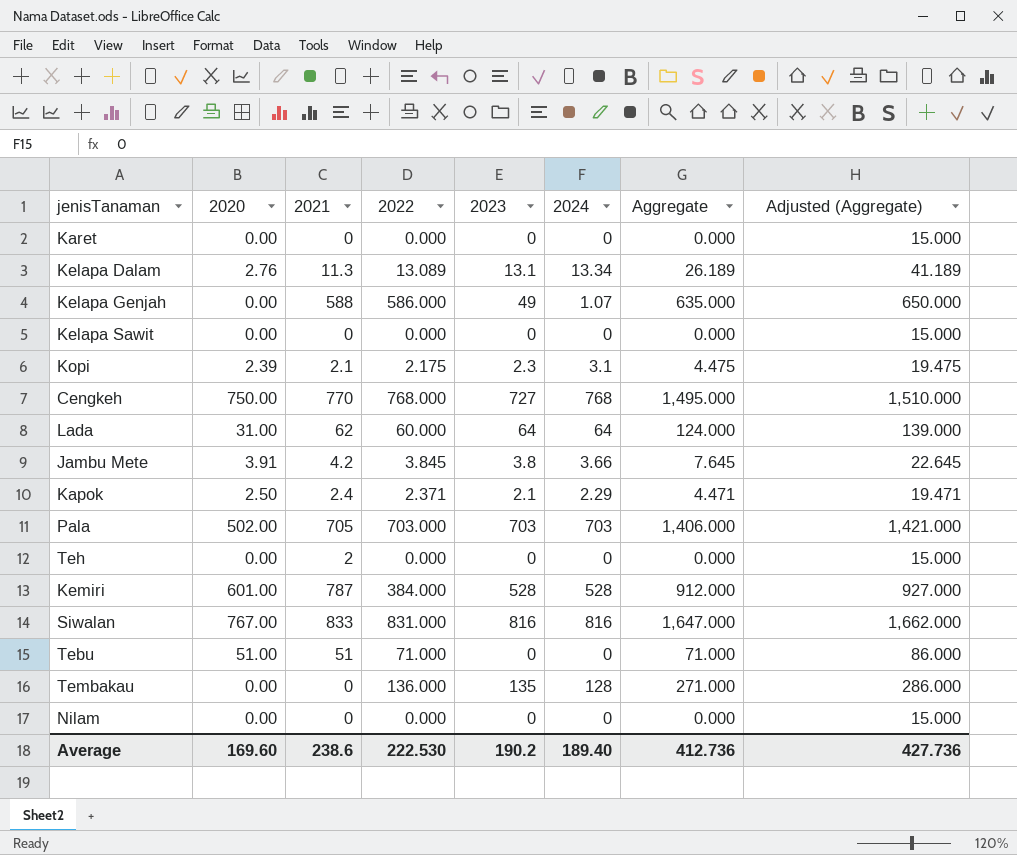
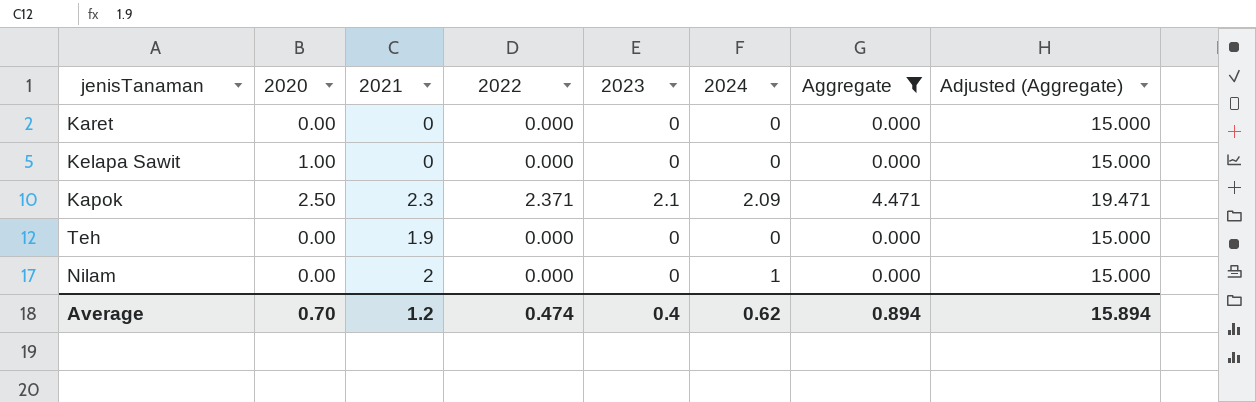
filter: none -> Aggregate <= 4.471
Kelapa Sawit | 2020: 0.00 -> 1.00
Kapok | 2021: 2.4 -> 2.3
Kapok | 2024: 2.29 -> 2.09
Teh | 2021: 2 -> 1.9
Nilam | 2021: 0 -> 2
Nilam | 2024: 0 -> 1
Average | 2020: 169.60 -> 0.70
Average | 2021: 238.6 -> 1.2
Average | 2022: 222.530 -> 0.474
Average | 2023: 190.2 -> 0.4
Average | 2024: 189.40 -> 0.62
Average | Aggregate: 412.736 -> 0.894
Average | Adjusted (Aggregate): 427.736 -> 15.894

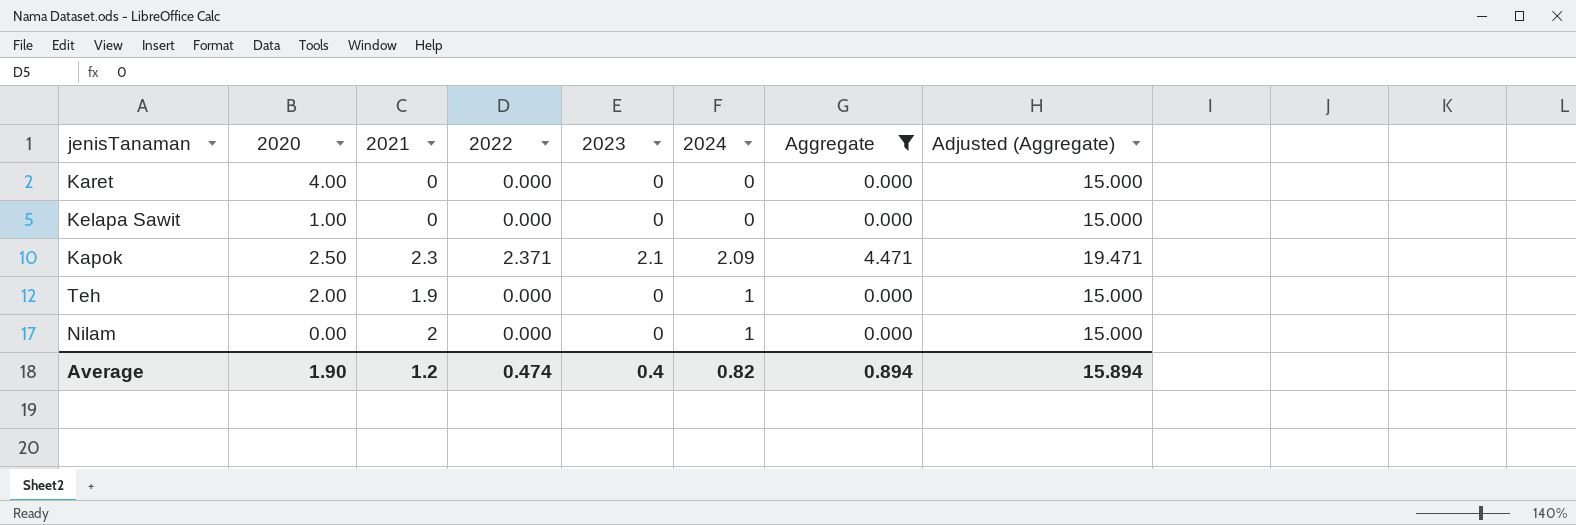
Karet | 2020: 0.00 -> 4.00
Teh | 2020: 0.00 -> 2.00
Teh | 2024: 0 -> 1
Average | 2020: 0.70 -> 1.90
Average | 2024: 0.62 -> 0.82

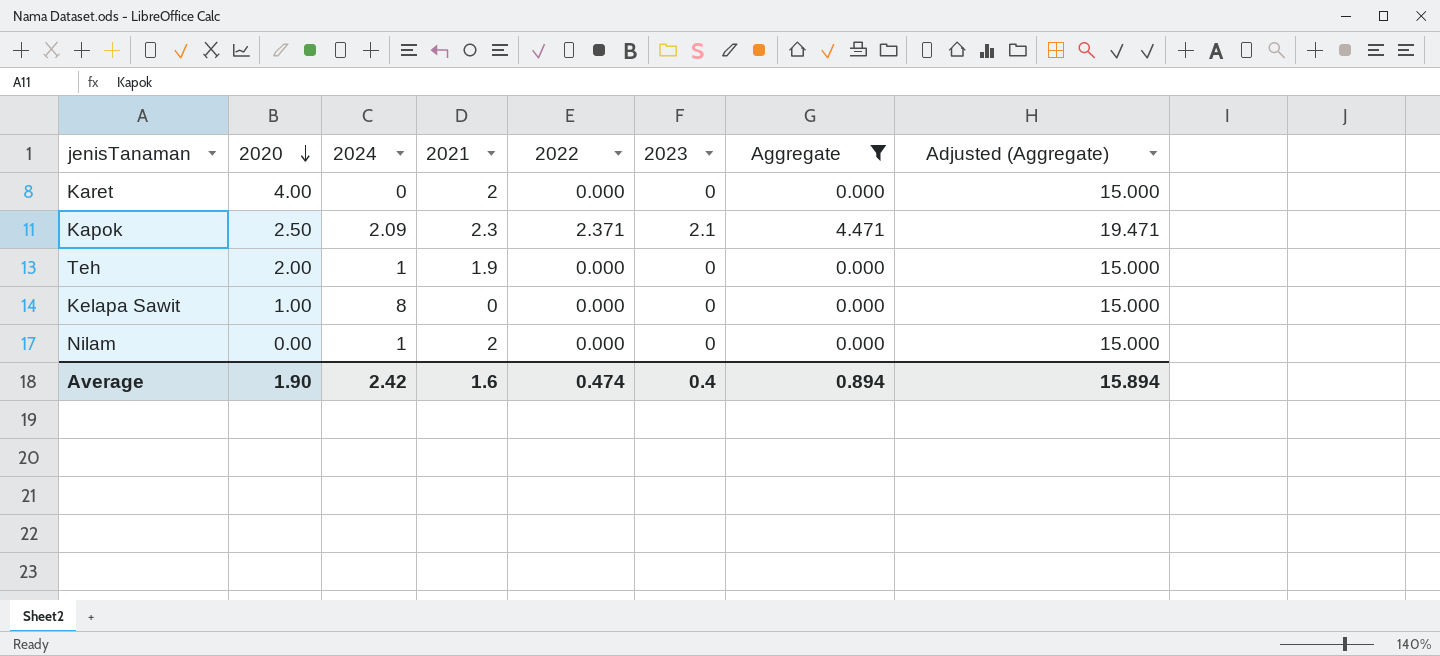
row order: none -> 2020 descending
column 2024 | position: 6 -> 3
Karet | 2021: 0 -> 2
Kelapa Sawit | 2024: 0 -> 8
Average | 2024: 0.82 -> 2.42
Average | 2021: 1.2 -> 1.6

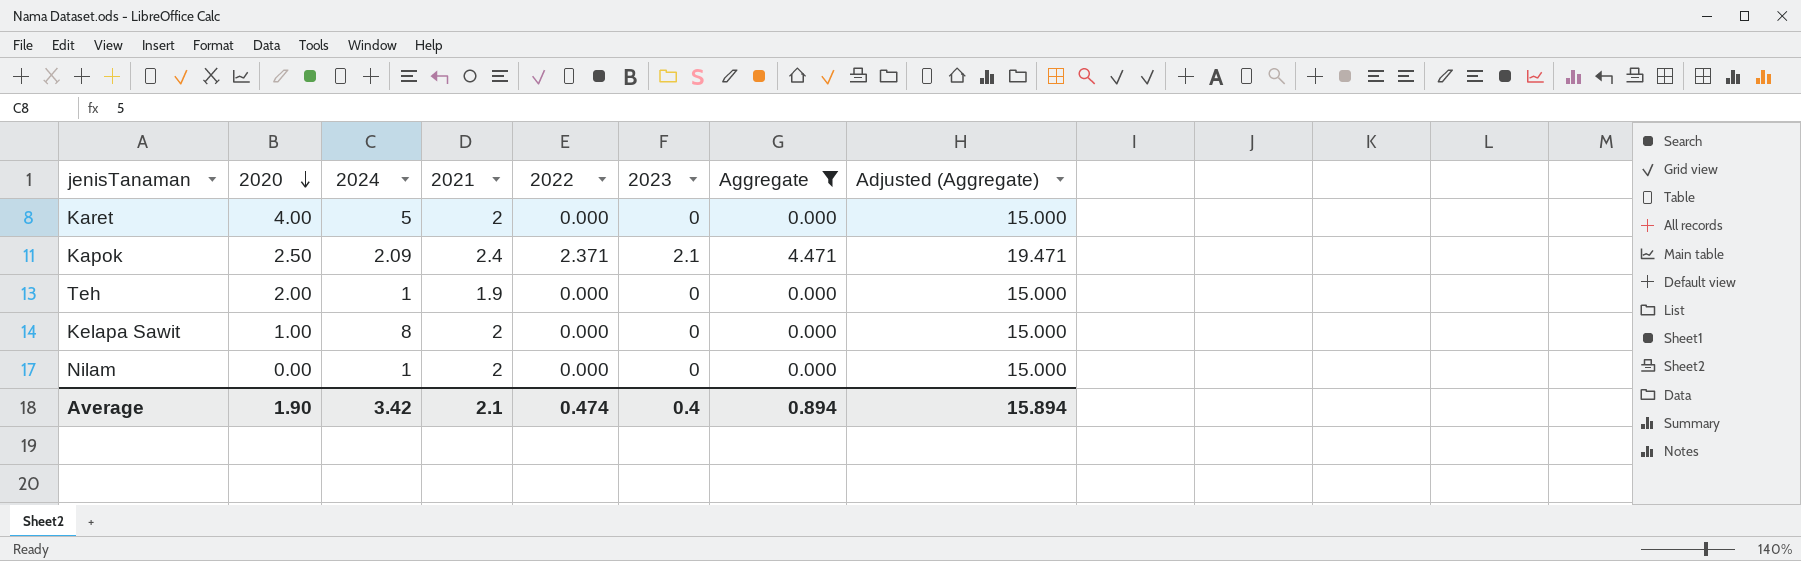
Karet | 2024: 0 -> 5
Kapok | 2021: 2.3 -> 2.4
Kelapa Sawit | 2021: 0 -> 2
Average | 2024: 2.42 -> 3.42
Average | 2021: 1.6 -> 2.1

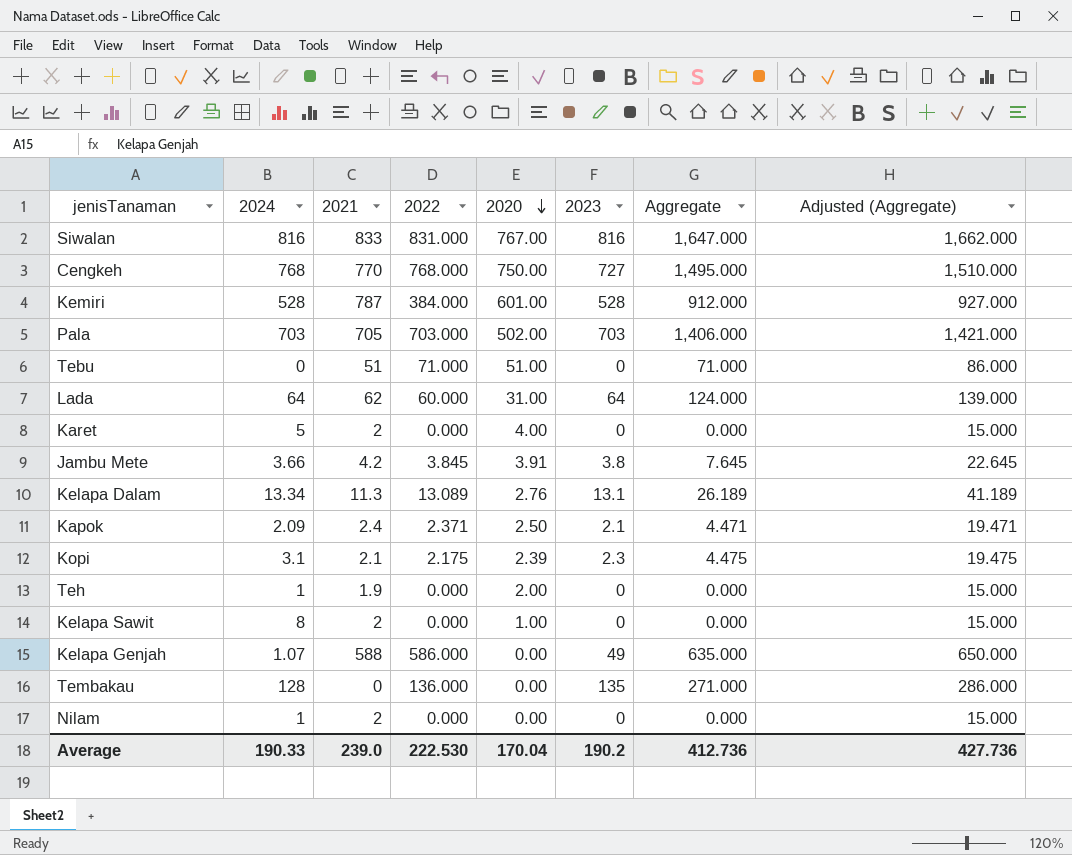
filter: Aggregate <= 4.471 -> none
column 2020 | position: 2 -> 5
Average | 2024: 3.42 -> 190.33
Average | 2021: 2.1 -> 239.0
Average | 2022: 0.474 -> 222.530
Average | 2020: 1.90 -> 170.04
Average | 2023: 0.4 -> 190.2
Average | Aggregate: 0.894 -> 412.736
Average | Adjusted (Aggregate): 15.894 -> 427.736

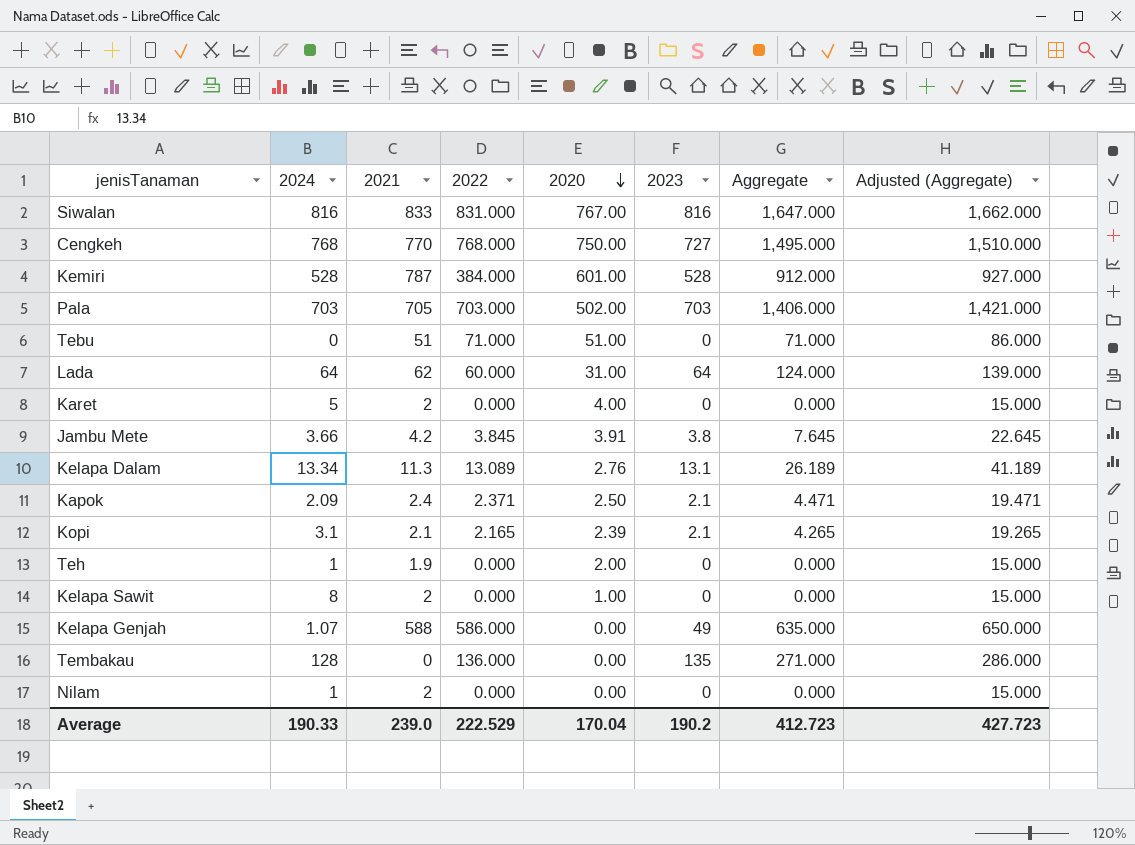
Kopi | 2022: 2.175 -> 2.165
Kopi | 2023: 2.3 -> 2.1
Kopi | Aggregate: 4.475 -> 4.265
Kopi | Adjusted (Aggregate): 19.475 -> 19.265
Average | 2022: 222.530 -> 222.529
Average | Aggregate: 412.736 -> 412.723
Average | Adjusted (Aggregate): 427.736 -> 427.723

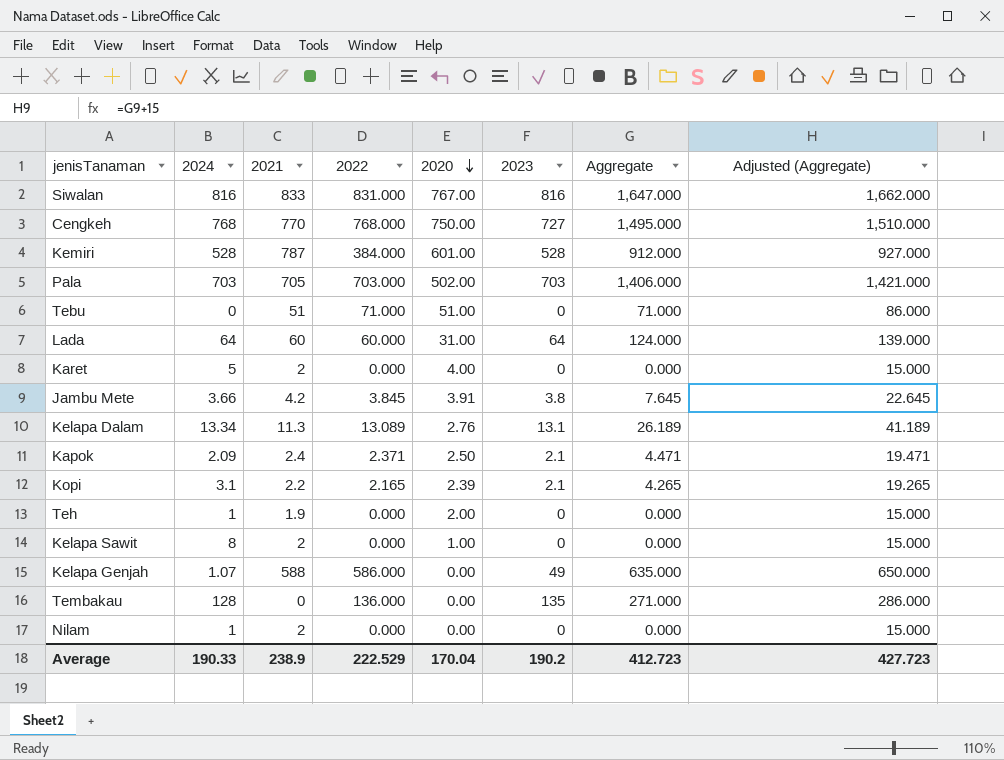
Lada | 2021: 62 -> 60
Kopi | 2021: 2.1 -> 2.2
Average | 2021: 239.0 -> 238.9

